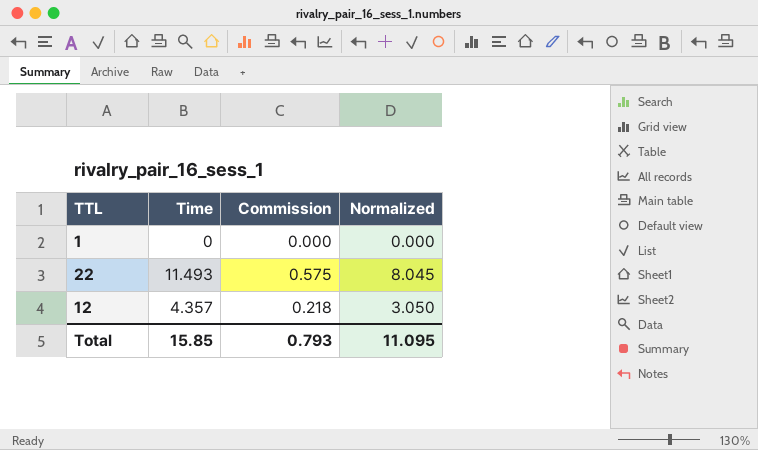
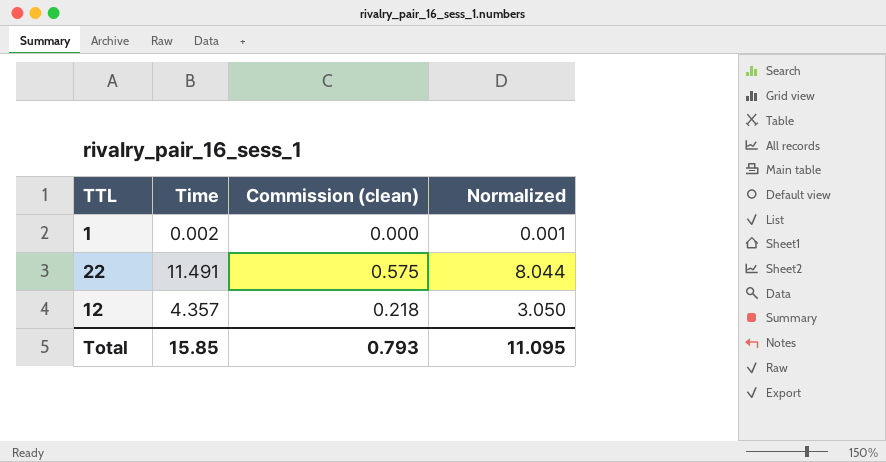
column name: Commission -> Commission (clean)
1 | Time: 0 -> 0.002
1 | Normalized: 0.000 -> 0.001
22 | Time: 11.493 -> 11.491
22 | Normalized: 8.045 -> 8.044

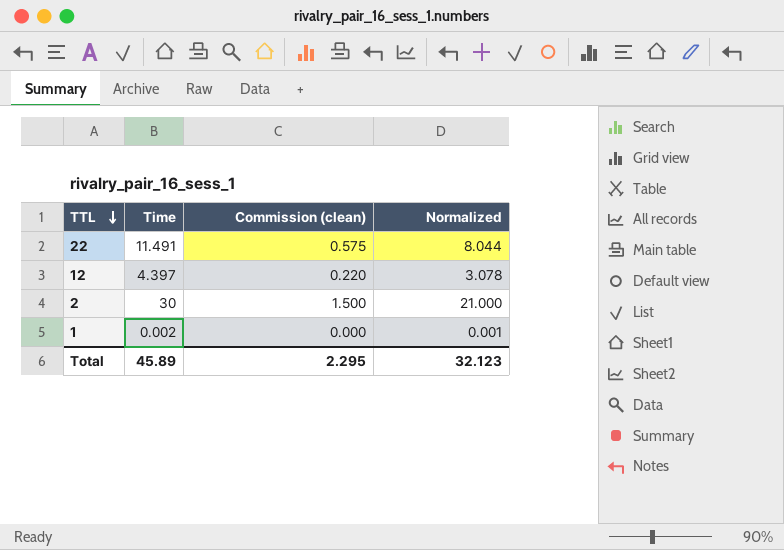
row order: none -> TTL descending
12 | Time: 4.357 -> 4.397
12 | Commission (clean): 0.218 -> 0.220
12 | Normalized: 3.050 -> 3.078
row 2: none -> 30 | 1.500 | 21.000
Total | Time: 15.85 -> 45.89
Total | Commission (clean): 0.793 -> 2.295
Total | Normalized: 11.095 -> 32.123

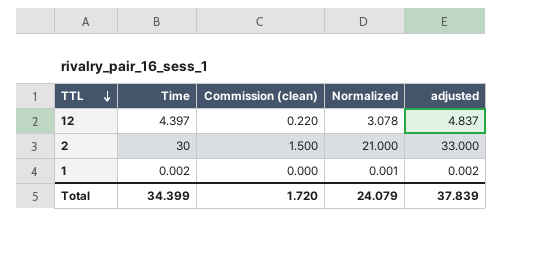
column adjusted | formula: none -> [Time] * 1.1
row 22: 11.491 | 0.575 | 8.044 -> none
Total | Time: 45.89 -> 34.399
Total | Commission (clean): 2.295 -> 1.720
Total | Normalized: 32.123 -> 24.079

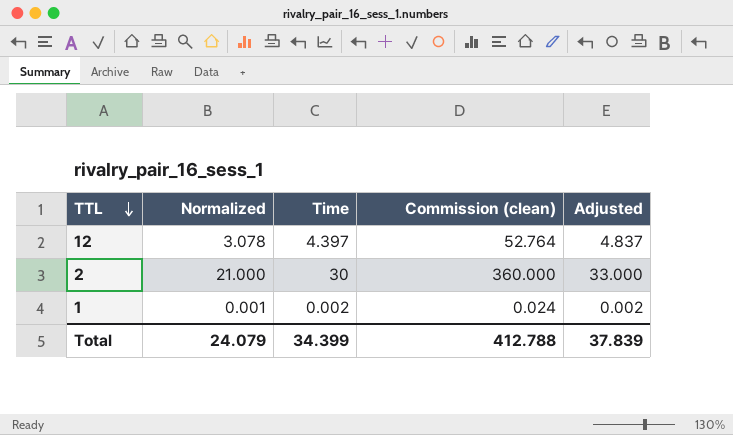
column Normalized | position: 4 -> 2
column Commission (clean) | formula: [Time] * 0.05 -> [Time] * 12
column name: adjusted -> Adjusted
Total | Commission (clean): 1.720 -> 412.788

